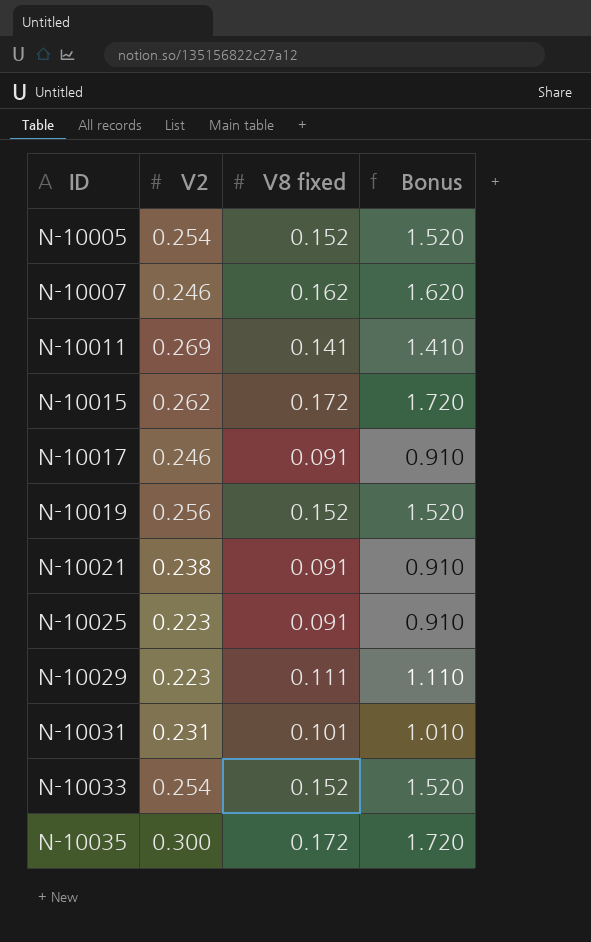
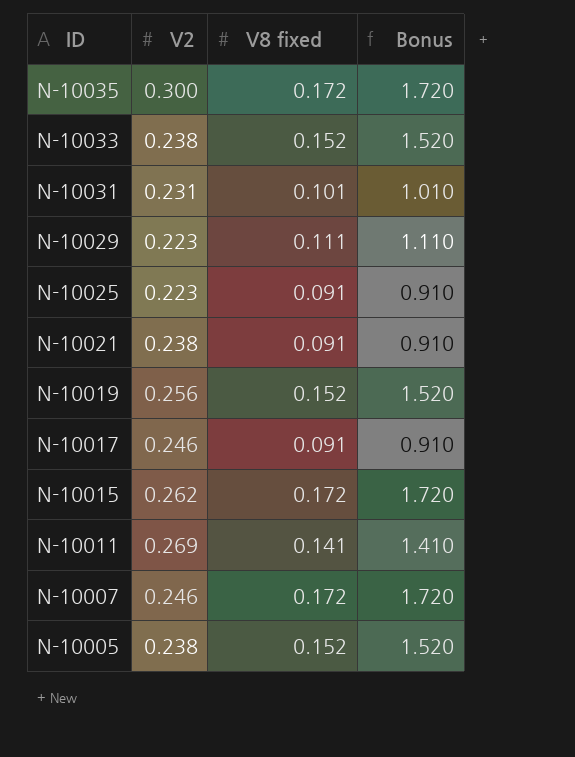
row order: ID ascending -> ID descending
N-10033 | V2: 0.254 -> 0.238
N-10007 | V8 fixed: 0.162 -> 0.172
N-10007 | Bonus: 1.620 -> 1.720
N-10005 | V2: 0.254 -> 0.238

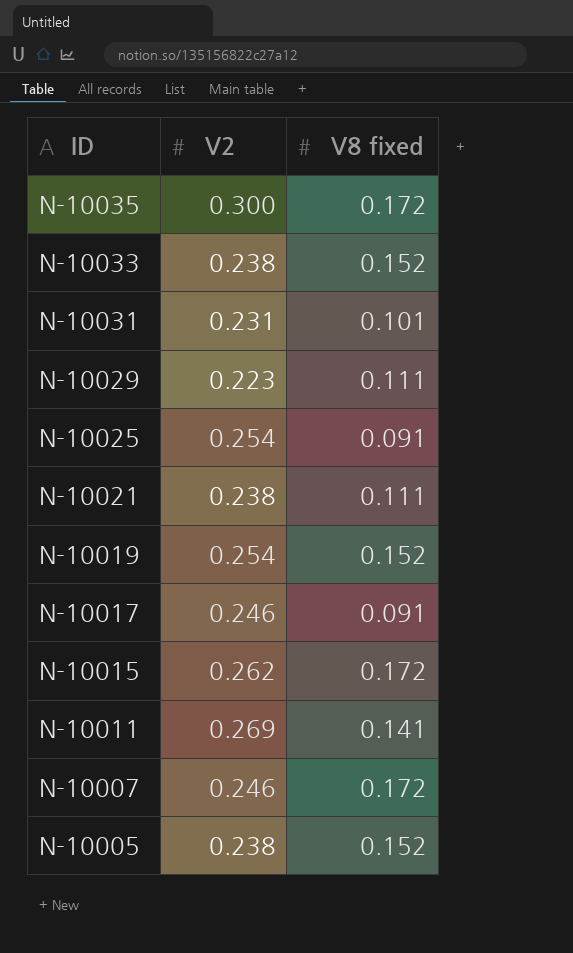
column Bonus | formula: [V8 fixed] * 10 -> none
N-10025 | V2: 0.223 -> 0.254
N-10021 | V8 fixed: 0.091 -> 0.111
N-10019 | V2: 0.256 -> 0.254

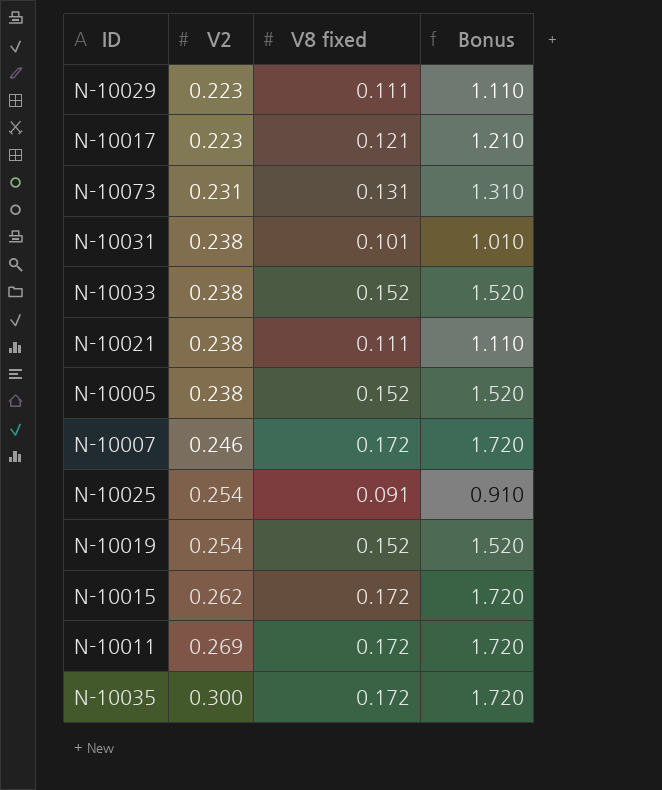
row order: ID descending -> V2 ascending
column Bonus | formula: none -> [V8 fixed] * 10
N-10017 | V2: 0.246 -> 0.223
N-10017 | V8 fixed: 0.091 -> 0.121
row N-10073: none -> 0.231 | 0.131 | 1.310
N-10031 | V2: 0.231 -> 0.238
N-10011 | V8 fixed: 0.141 -> 0.172

